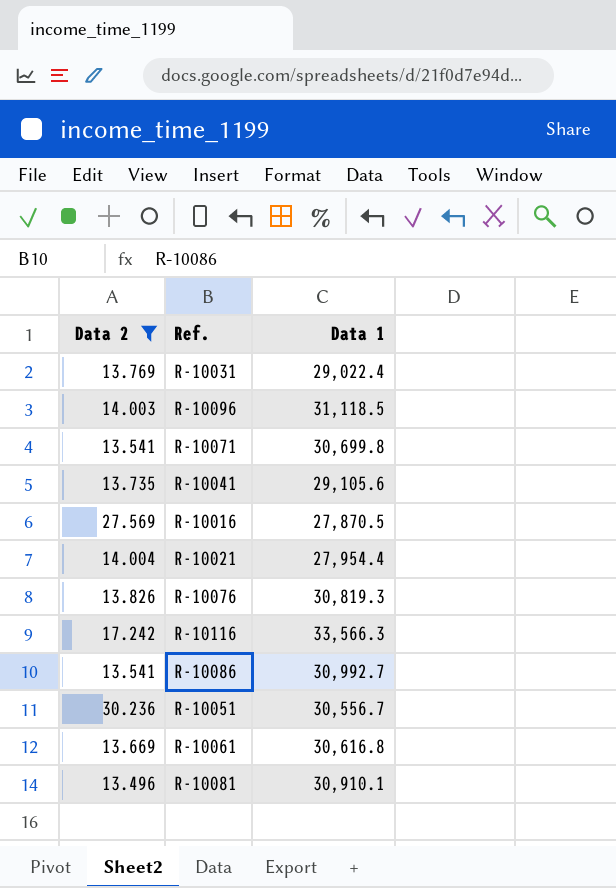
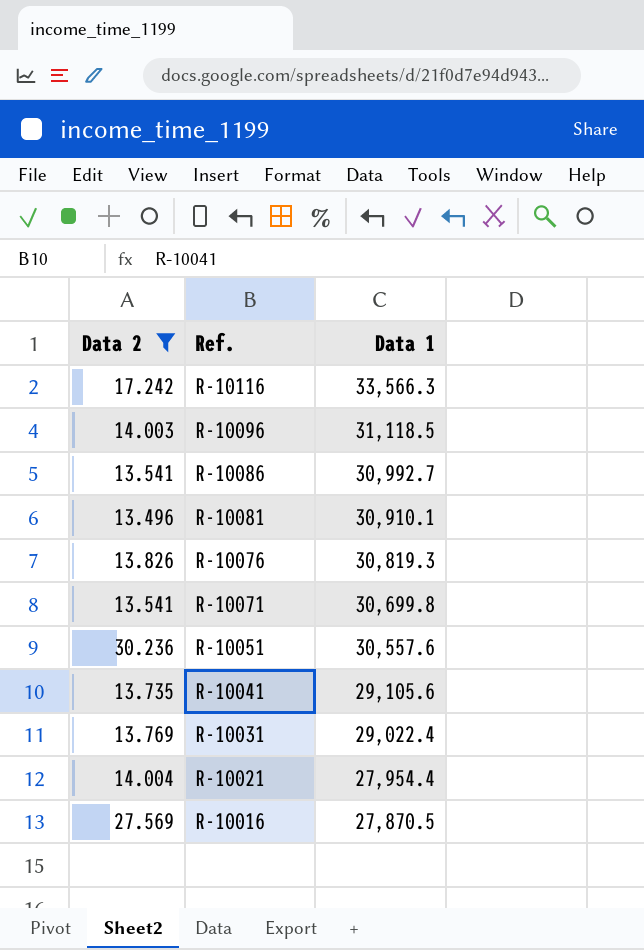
row order: none -> Ref. descending
row R-10061: 13.669 | 30,616.8 -> none
R-10051 | Data 1: 30,556.7 -> 30,557.6

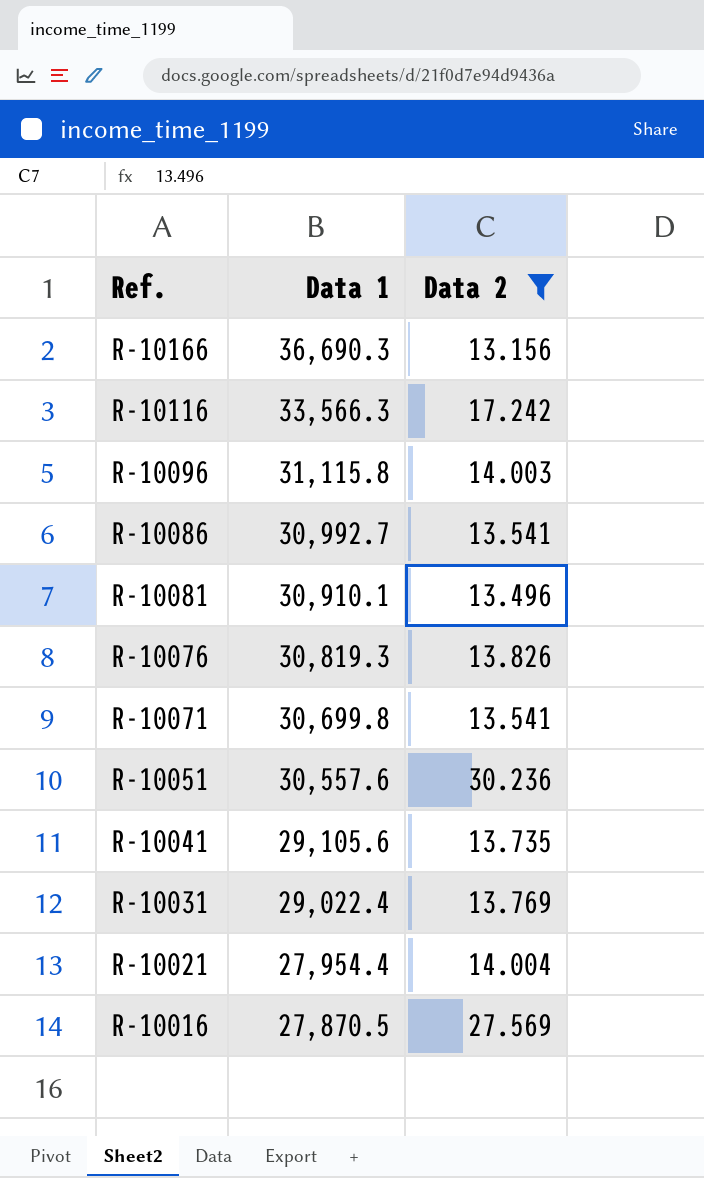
column Data 2 | position: 1 -> 3
row R-10166: none -> 36,690.3 | 13.156
R-10096 | Data 1: 31,118.5 -> 31,115.8

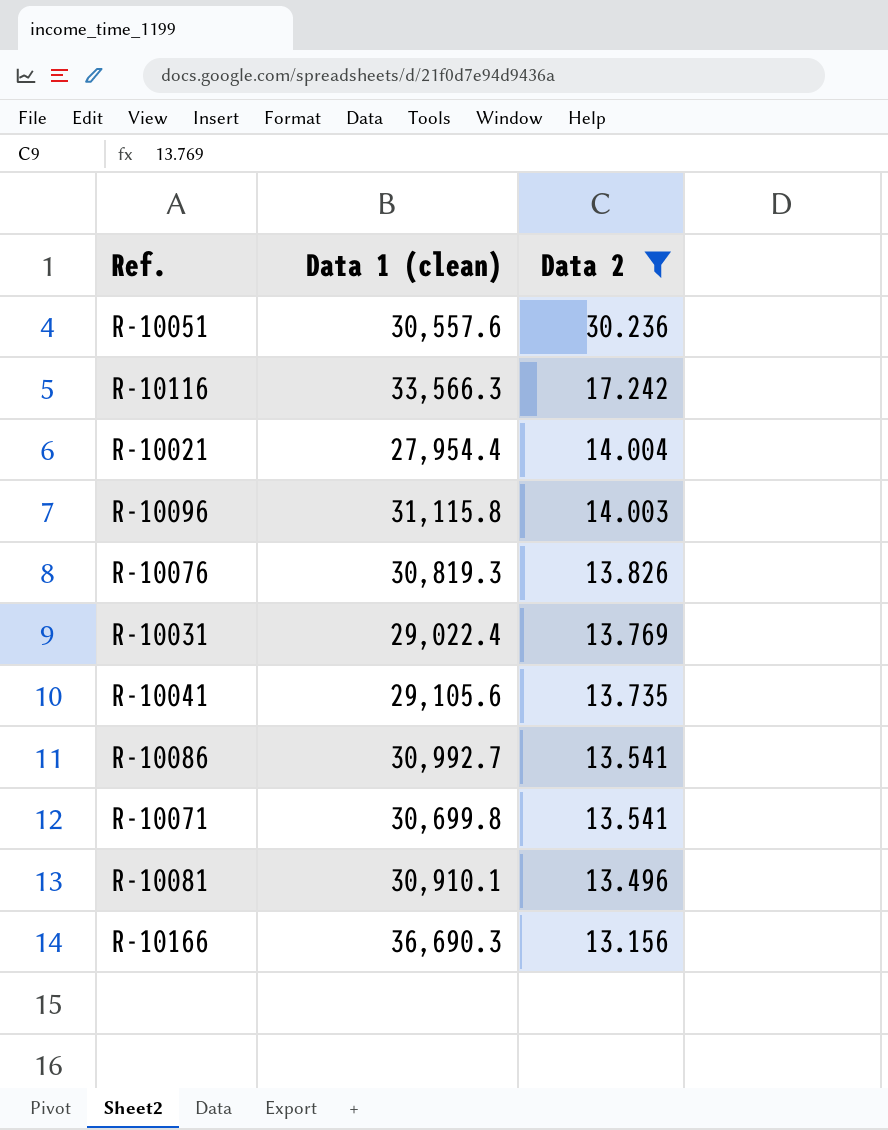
row order: Ref. descending -> Data 2 descending
column name: Data 1 -> Data 1 (clean)
row R-10016: 27,870.5 | 27.569 -> none

